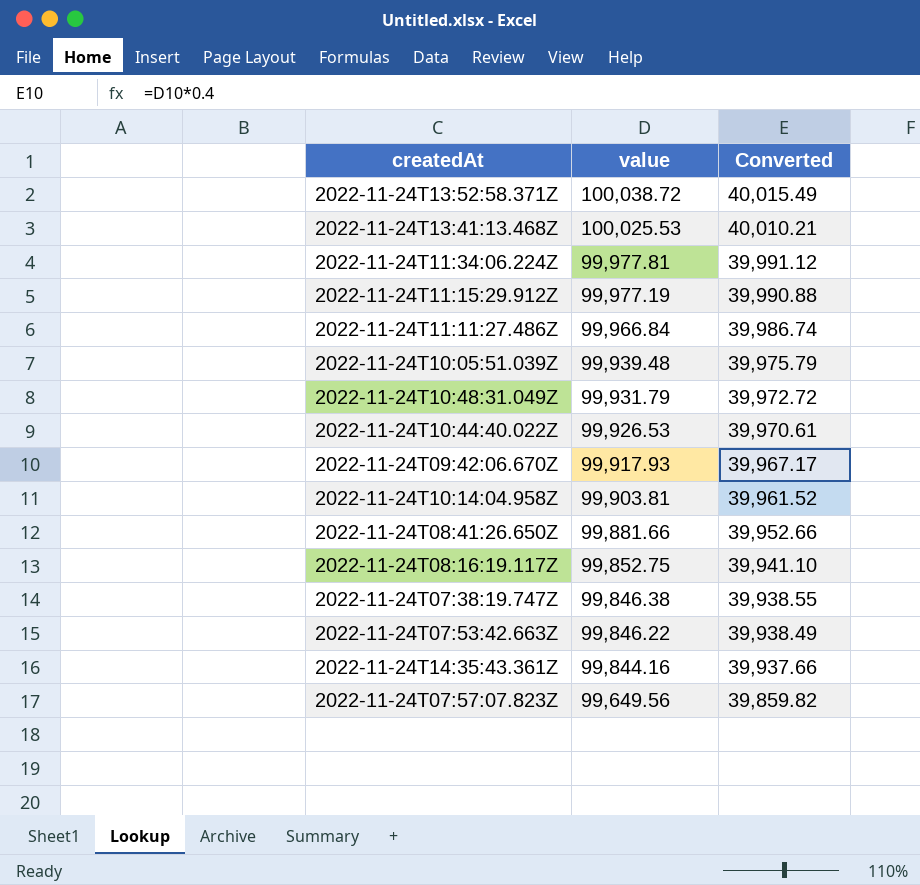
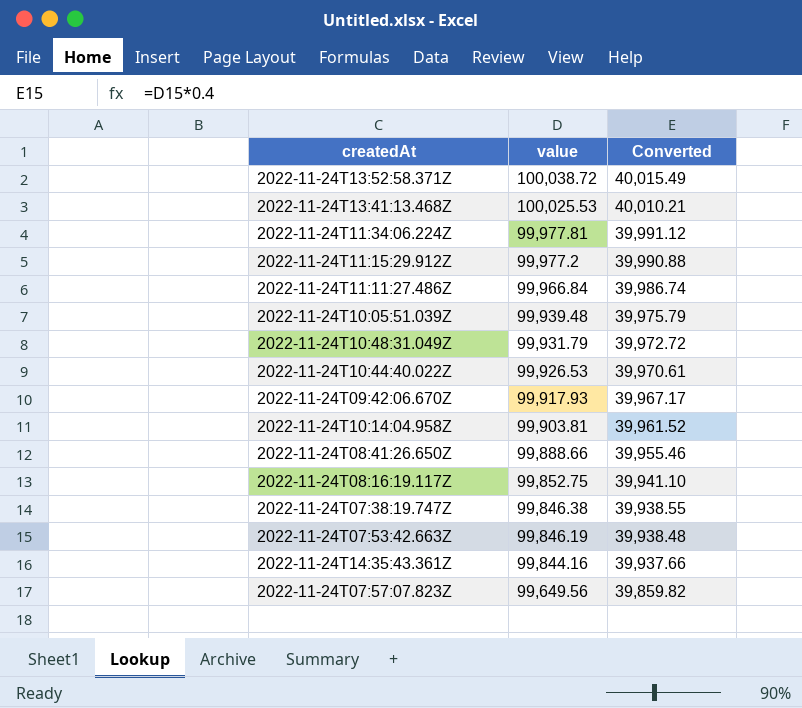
2022-11-24T11:15:29.912Z | value: 99,977.19 -> 99,977.2
2022-11-24T08:41:26.650Z | value: 99,881.66 -> 99,888.66
2022-11-24T08:41:26.650Z | Converted: 39,952.66 -> 39,955.46
2022-11-24T07:53:42.663Z | value: 99,846.22 -> 99,846.19
2022-11-24T07:53:42.663Z | Converted: 39,938.49 -> 39,938.48

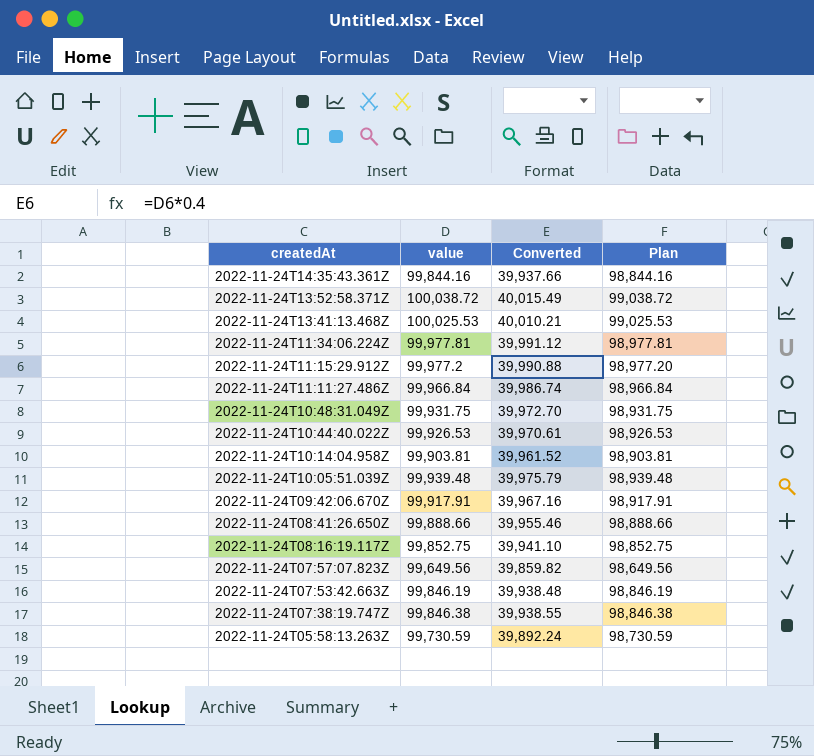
row order: value descending -> createdAt descending
column Plan | formula: none -> [value] - 1000
2022-11-24T10:48:31.049Z | value: 99,931.79 -> 99,931.75
2022-11-24T10:48:31.049Z | Converted: 39,972.72 -> 39,972.70
2022-11-24T09:42:06.670Z | value: 99,917.93 -> 99,917.91
2022-11-24T09:42:06.670Z | Converted: 39,967.17 -> 39,967.16
row 2022-11-24T05:58:13.263Z: none -> 99,730.59 | 39,892.24 | 98,730.59

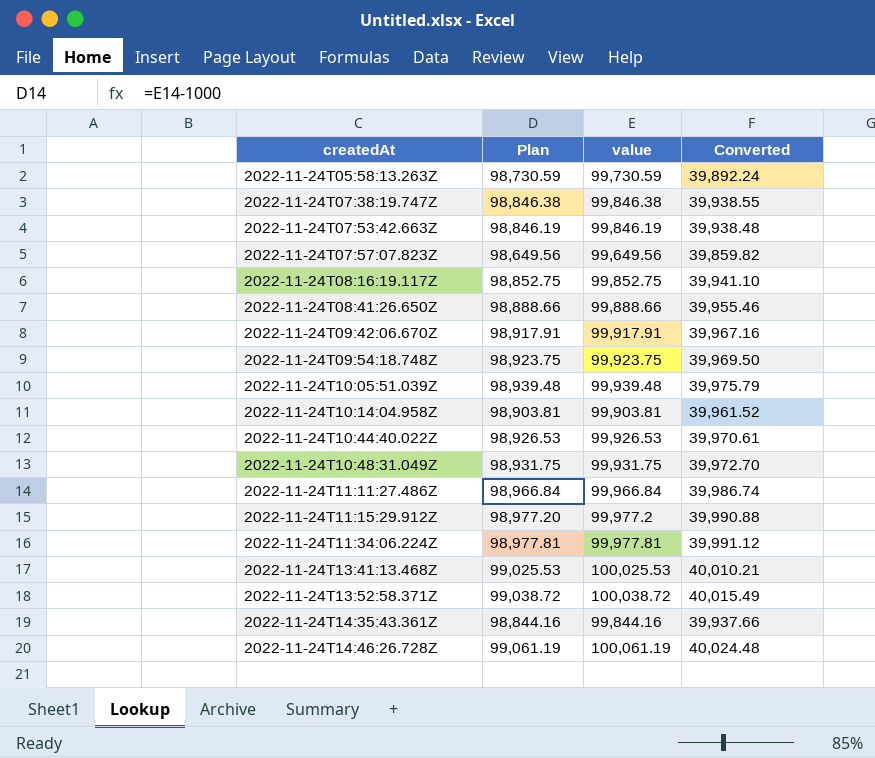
row order: createdAt descending -> createdAt ascending
column Plan | position: 4 -> 2
row 2022-11-24T09:54:18.748Z: none -> 98,923.75 | 99,923.75 | 39,969.50
row 2022-11-24T14:46:26.728Z: none -> 99,061.19 | 100,061.19 | 40,024.48

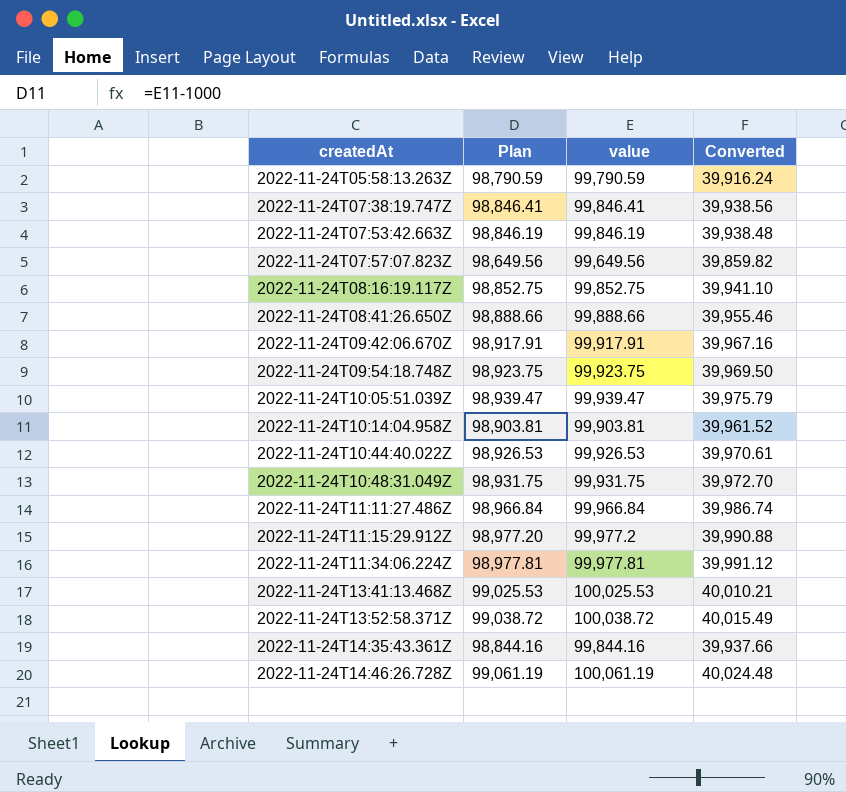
2022-11-24T05:58:13.263Z | Plan: 98,730.59 -> 98,790.59
2022-11-24T05:58:13.263Z | value: 99,730.59 -> 99,790.59
2022-11-24T05:58:13.263Z | Converted: 39,892.24 -> 39,916.24
2022-11-24T07:38:19.747Z | Plan: 98,846.38 -> 98,846.41
2022-11-24T07:38:19.747Z | value: 99,846.38 -> 99,846.41
2022-11-24T07:38:19.747Z | Converted: 39,938.55 -> 39,938.56
2022-11-24T10:05:51.039Z | Plan: 98,939.48 -> 98,939.47
2022-11-24T10:05:51.039Z | value: 99,939.48 -> 99,939.47

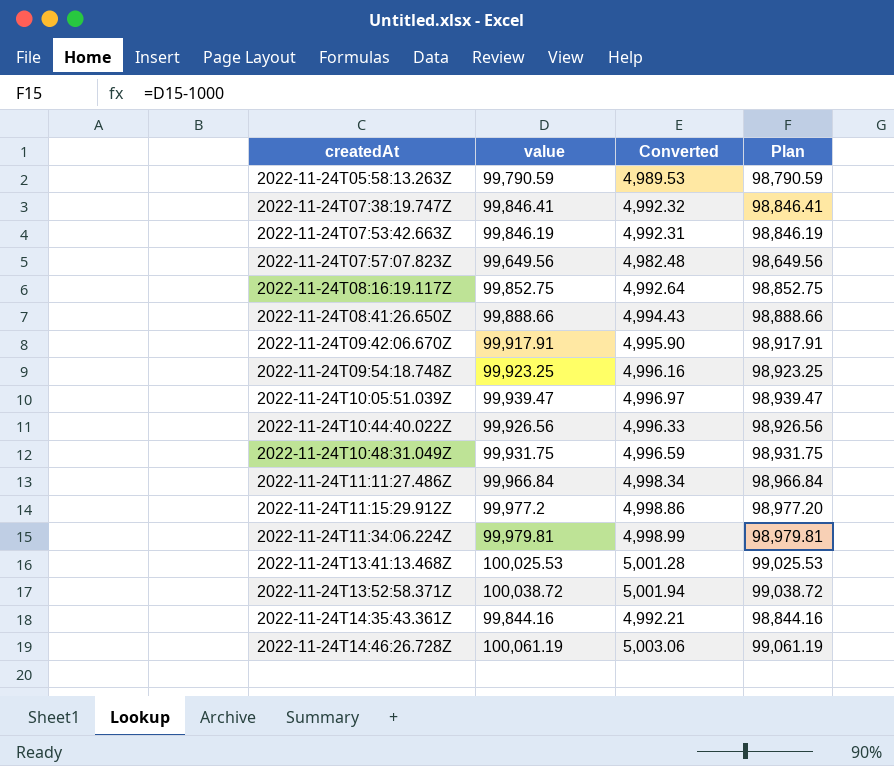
column Converted | formula: [value] * 0.4 -> [value] * 0.05
column Plan | position: 2 -> 4
row 2022-11-24T10:14:04.958Z: 98,903.81 | 99,903.81 | 39,961.52 -> none
2022-11-24T09:54:18.748Z | value: 99,923.75 -> 99,923.25
2022-11-24T09:54:18.748Z | Plan: 98,923.75 -> 98,923.25
2022-11-24T10:44:40.022Z | value: 99,926.53 -> 99,926.56
2022-11-24T10:44:40.022Z | Plan: 98,926.53 -> 98,926.56
2022-11-24T11:34:06.224Z | value: 99,977.81 -> 99,979.81
2022-11-24T11:34:06.224Z | Plan: 98,977.81 -> 98,979.81

